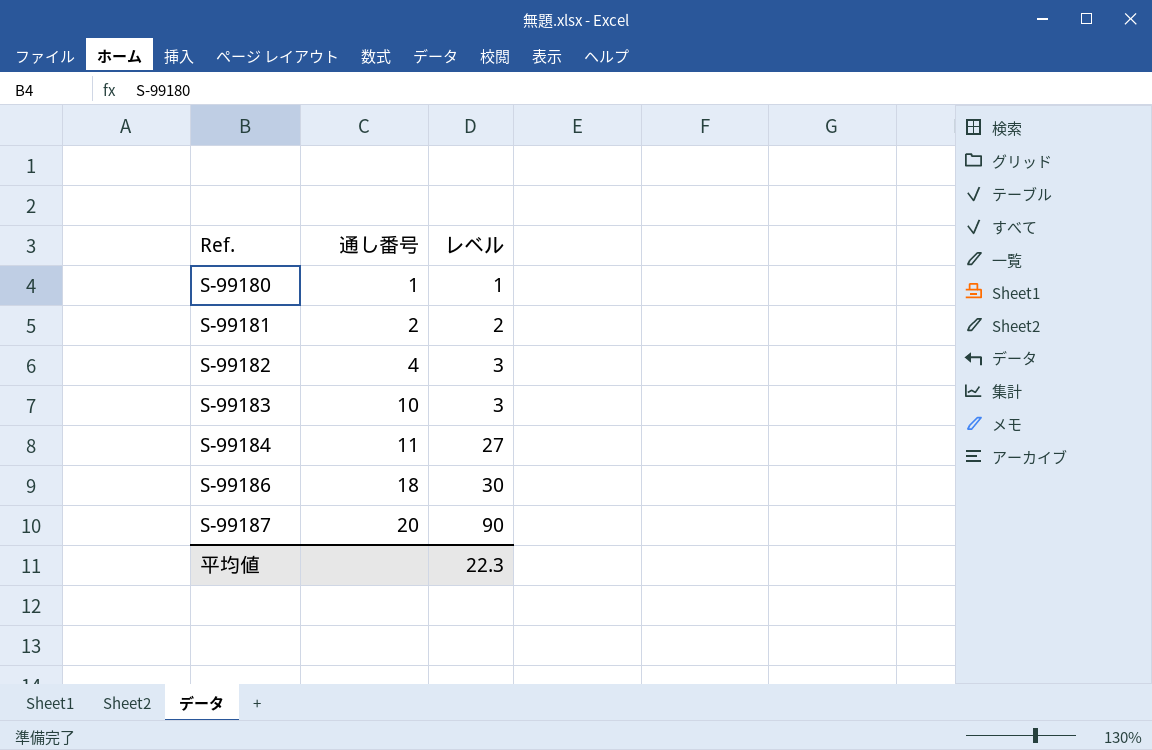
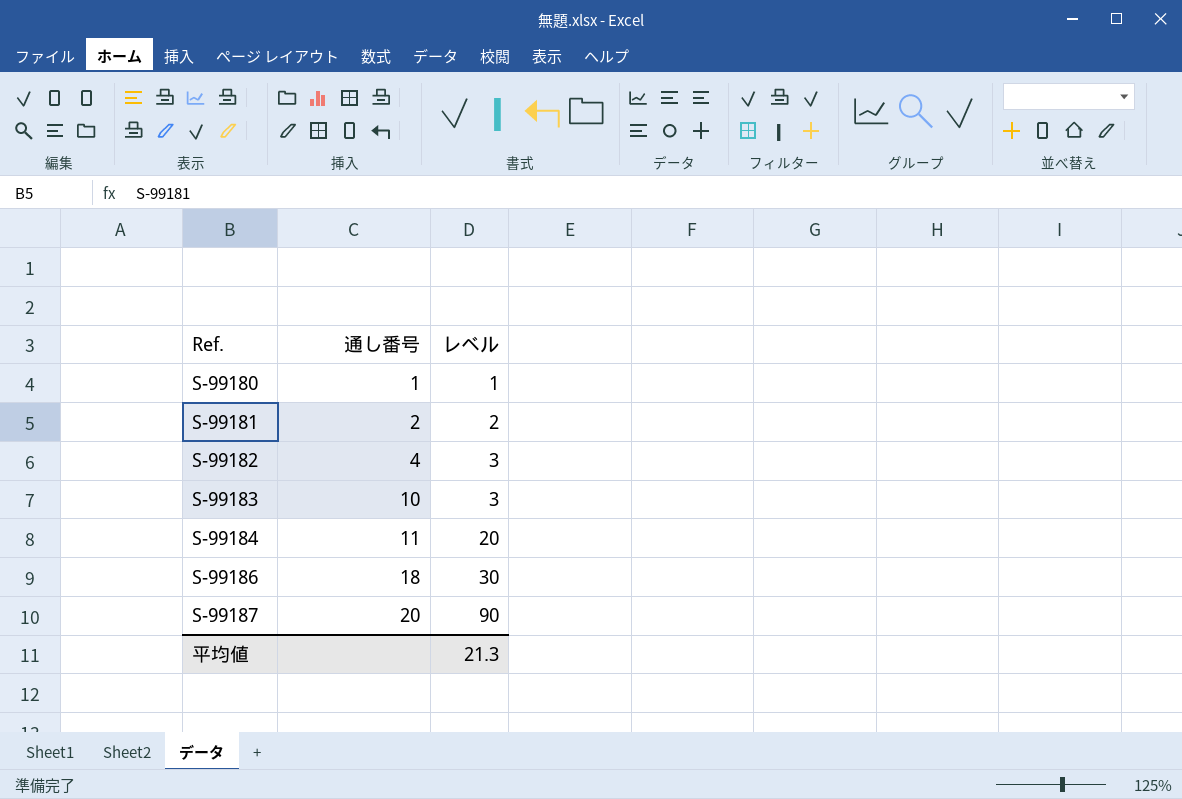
S-99184 | レベル: 27 -> 20
平均値 | レベル: 22.3 -> 21.3

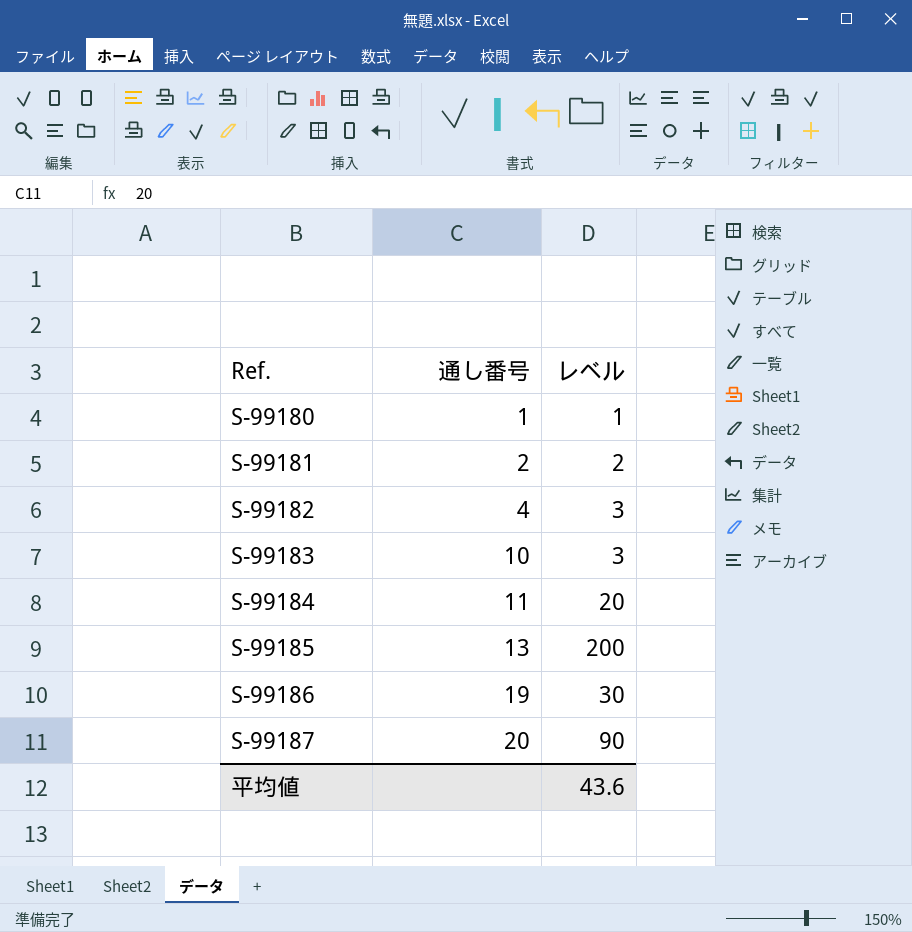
row S-99185: none -> 13 | 200
S-99186 | 通し番号: 18 -> 19
平均値 | レベル: 21.3 -> 43.6

